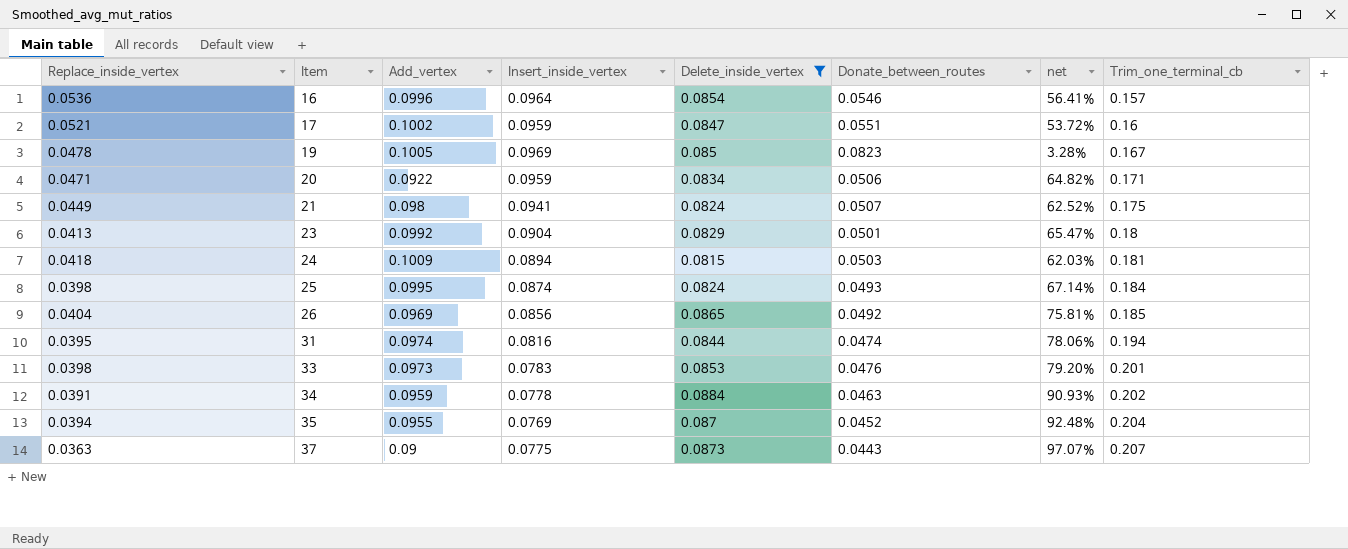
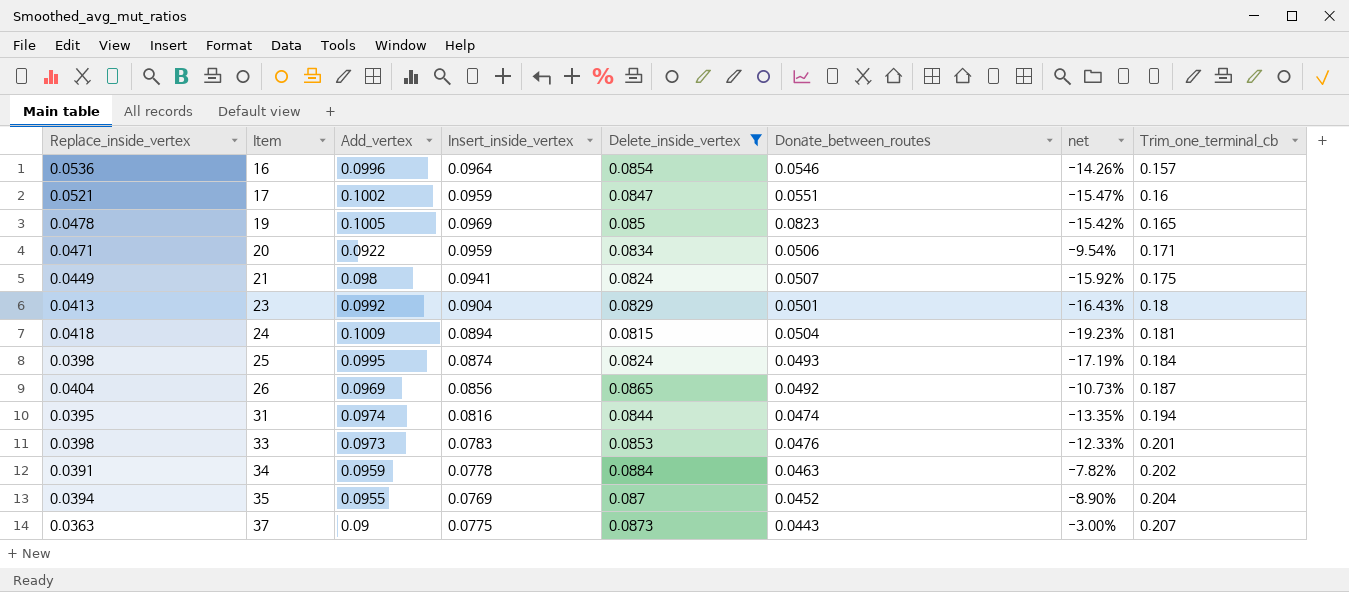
column net | formula: ([Delete_inside_vertex] - [Donate_between_routes]) / [Donate_between_routes] -> ([Delete_inside_vertex] - [Add_vertex]) / [Add_vertex]
19 | Trim_one_terminal_cb: 0.167 -> 0.165
24 | Donate_between_routes: 0.0503 -> 0.0504
26 | Trim_one_terminal_cb: 0.185 -> 0.187

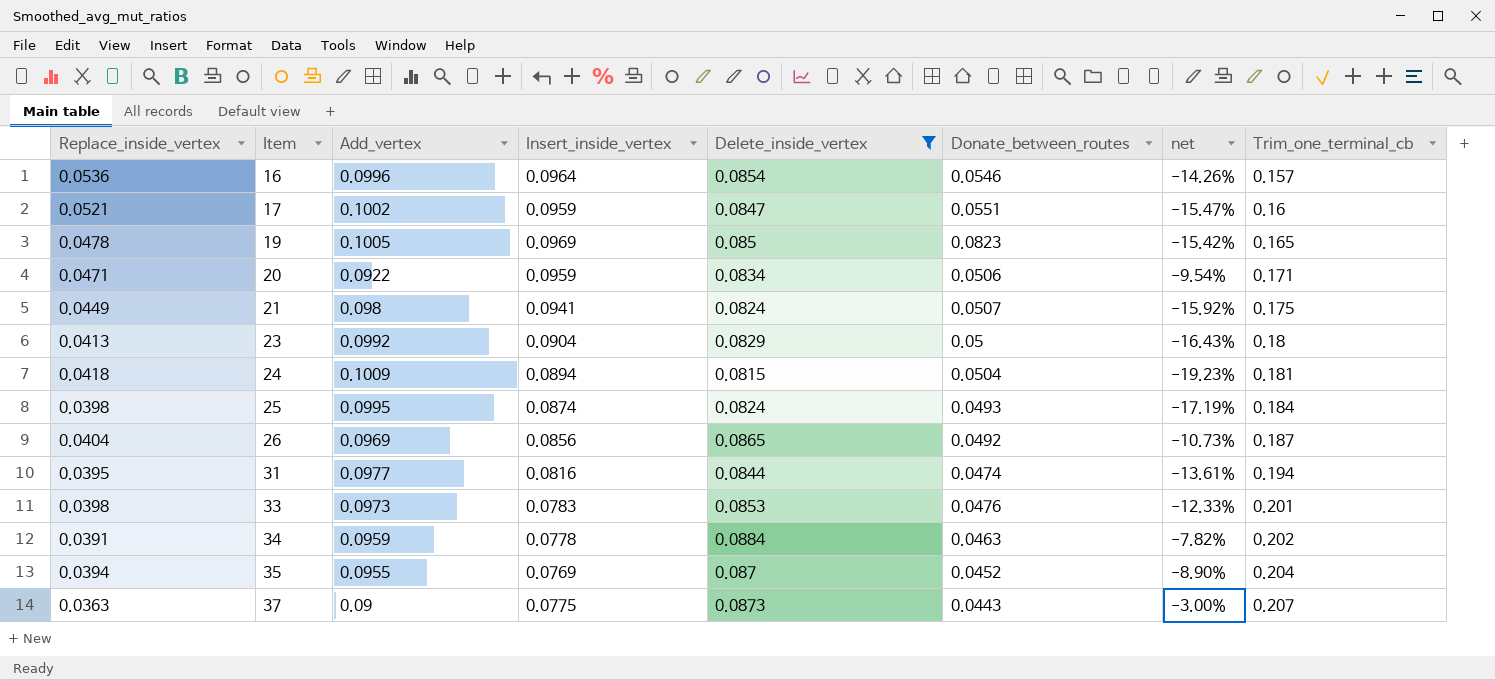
23 | Donate_between_routes: 0.0501 -> 0.05
31 | Add_vertex: 0.0974 -> 0.0977
31 | net: -13.35% -> -13.61%

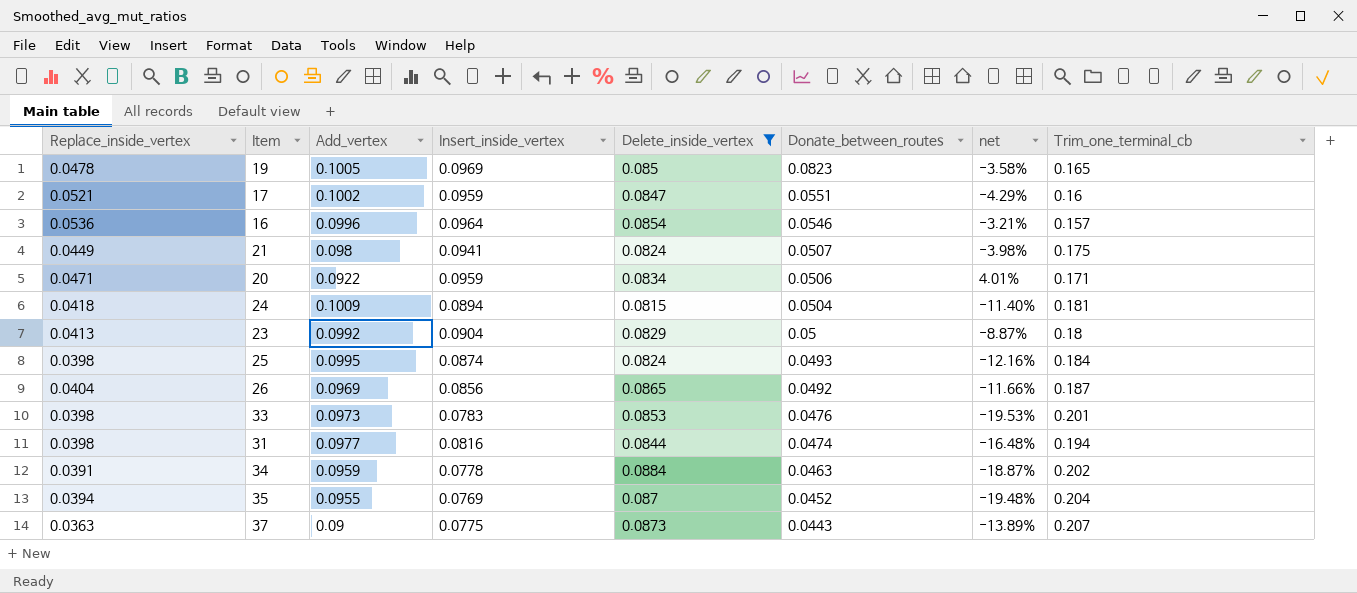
row order: Item ascending -> Donate_between_routes descending
column net | formula: ([Delete_inside_vertex] - [Add_vertex]) / [Add_vertex] -> ([Insert_inside_vertex] - [Add_vertex]) / [Add_vertex]
31 | Replace_inside_vertex: 0.0395 -> 0.0398

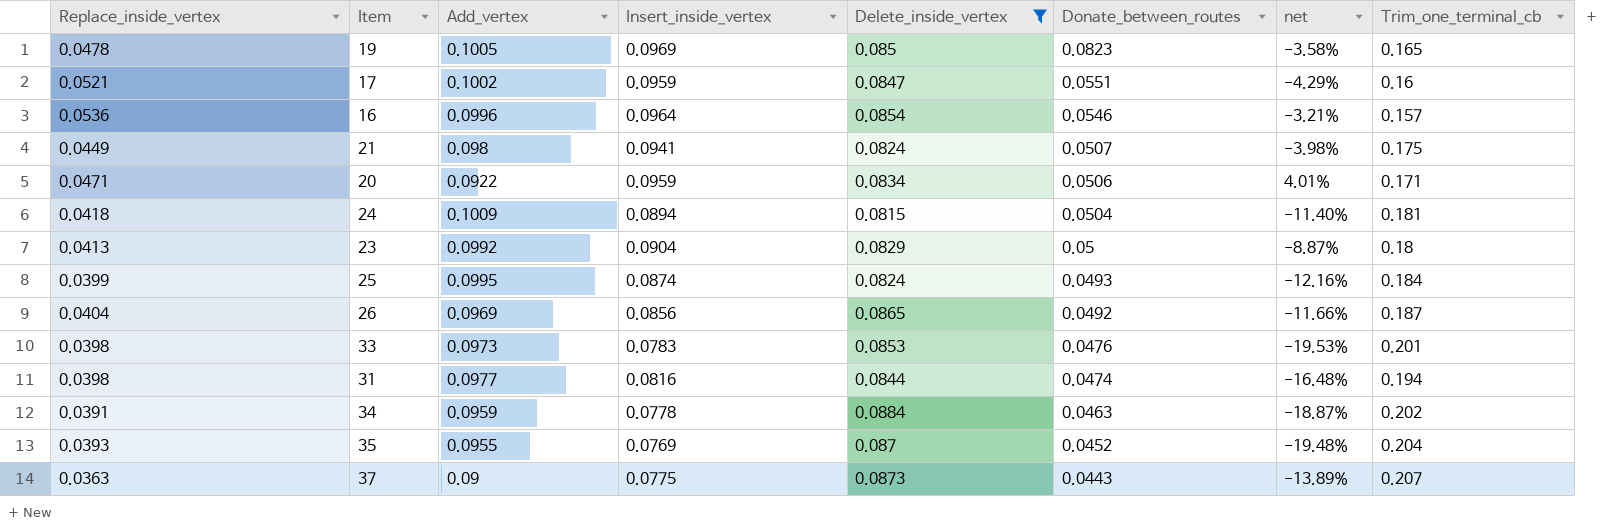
25 | Replace_inside_vertex: 0.0398 -> 0.0399
35 | Replace_inside_vertex: 0.0394 -> 0.0393

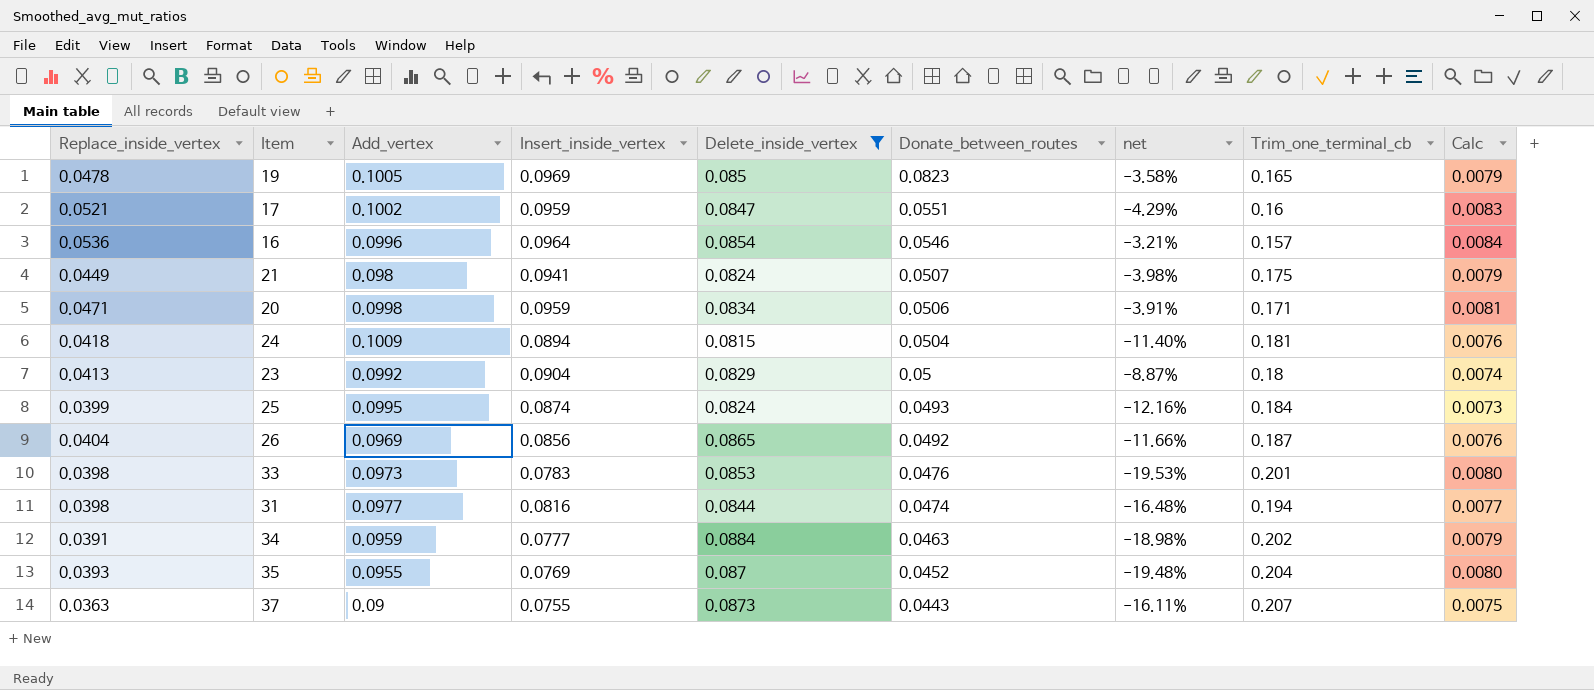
column Calc | formula: none -> [Replace_inside_vertex] * [Trim_one_terminal_cb]
20 | Add_vertex: 0.0922 -> 0.0998
20 | net: 4.01% -> -3.91%
34 | Insert_inside_vertex: 0.0778 -> 0.0777
34 | net: -18.87% -> -18.98%
37 | Insert_inside_vertex: 0.0775 -> 0.0755
37 | net: -13.89% -> -16.11%

